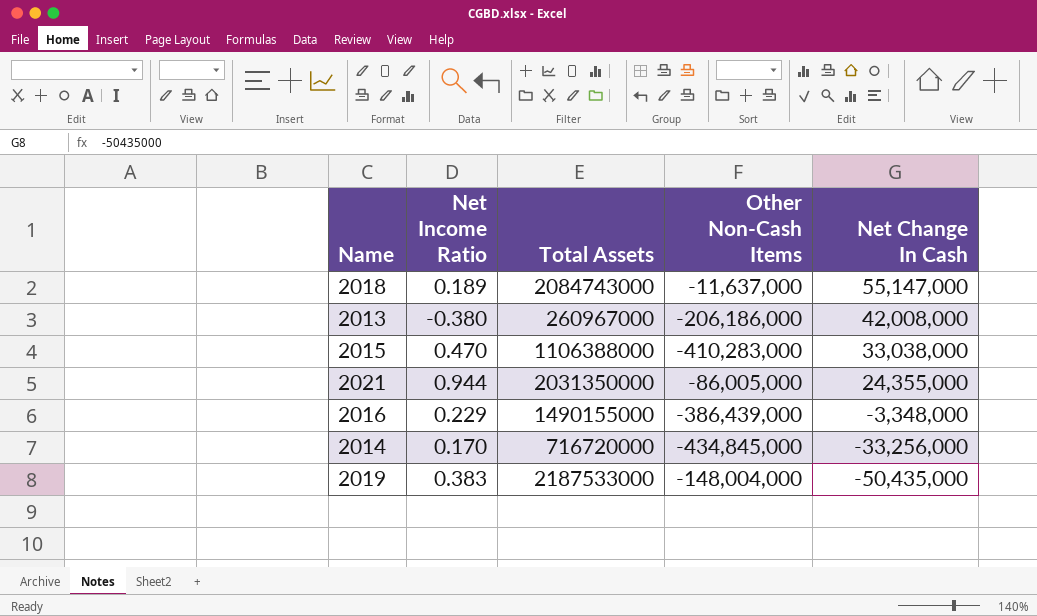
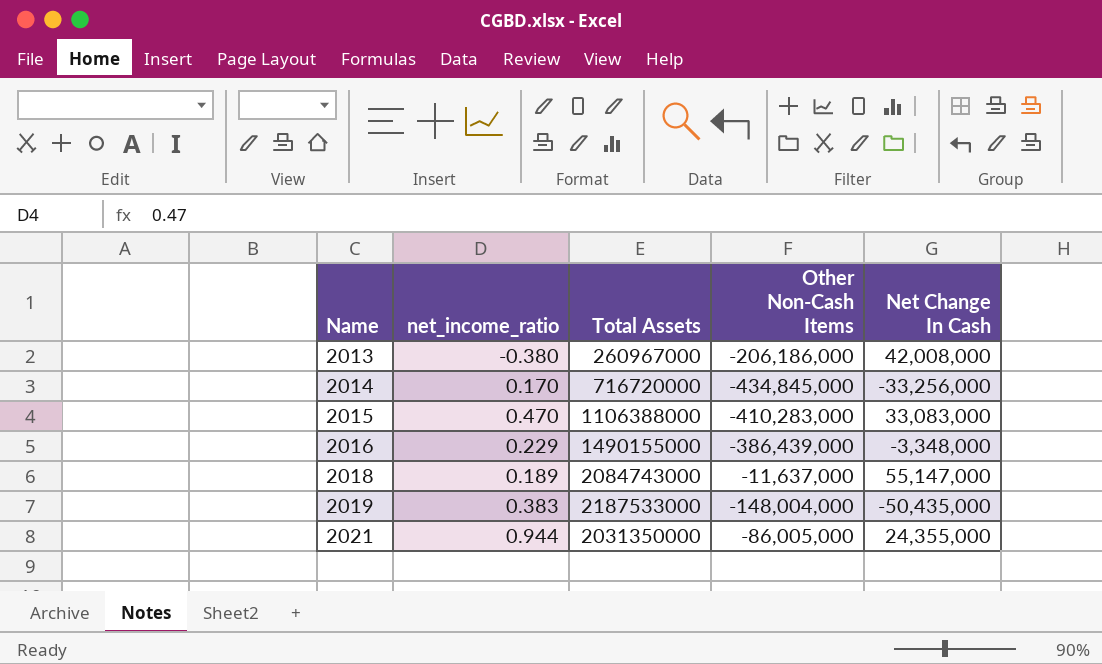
row order: Net Change In Cash descending -> Name ascending
column name: Net Income Ratio -> net_income_ratio
2015 | Net Change In Cash: 33,038,000 -> 33,083,000

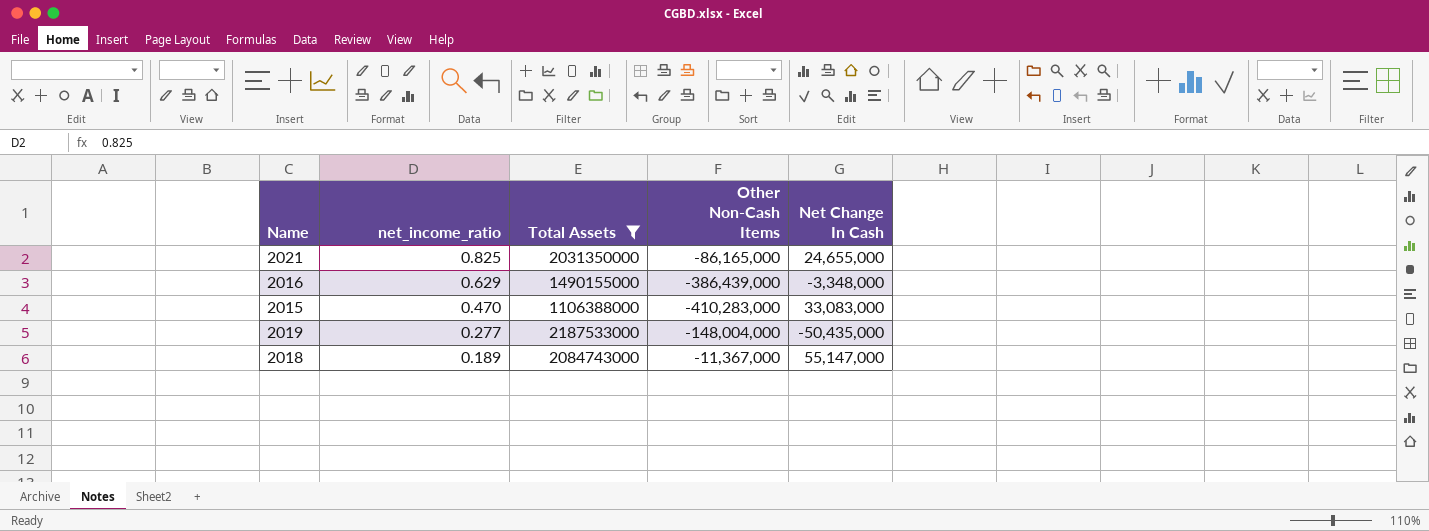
filter: none -> Total Assets >= 1106388000
row order: Name ascending -> net_income_ratio descending
2021 | net_income_ratio: 0.944 -> 0.825
2021 | Other Non-Cash Items: -86,005,000 -> -86,165,000
2021 | Net Change In Cash: 24,355,000 -> 24,655,000
2016 | net_income_ratio: 0.229 -> 0.629
2019 | net_income_ratio: 0.383 -> 0.277
2018 | Other Non-Cash Items: -11,637,000 -> -11,367,000

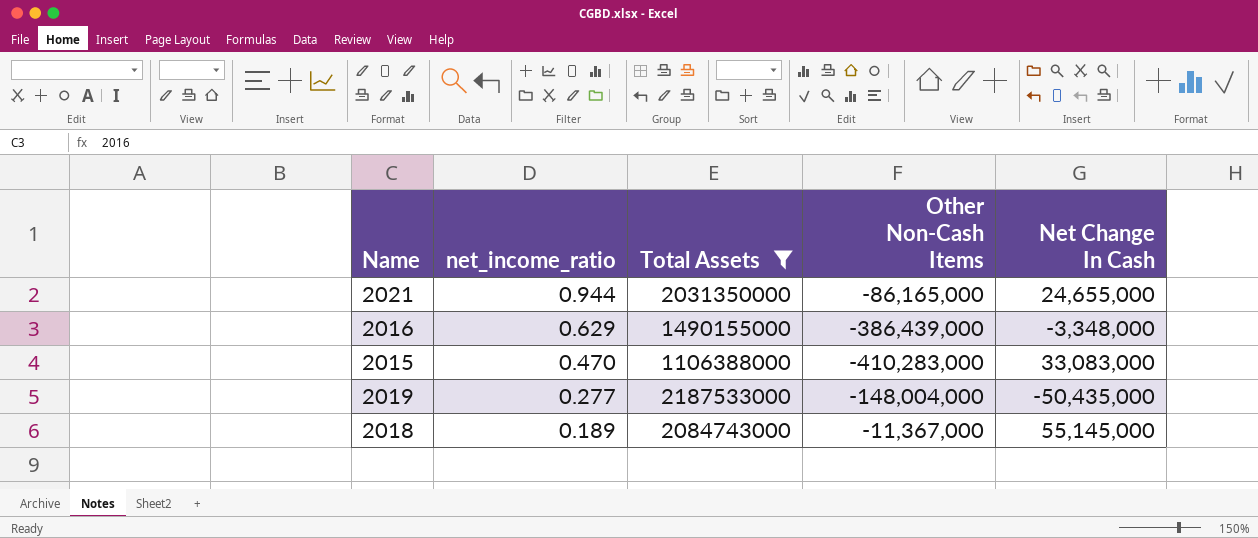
2021 | net_income_ratio: 0.825 -> 0.944
2018 | Net Change In Cash: 55,147,000 -> 55,145,000

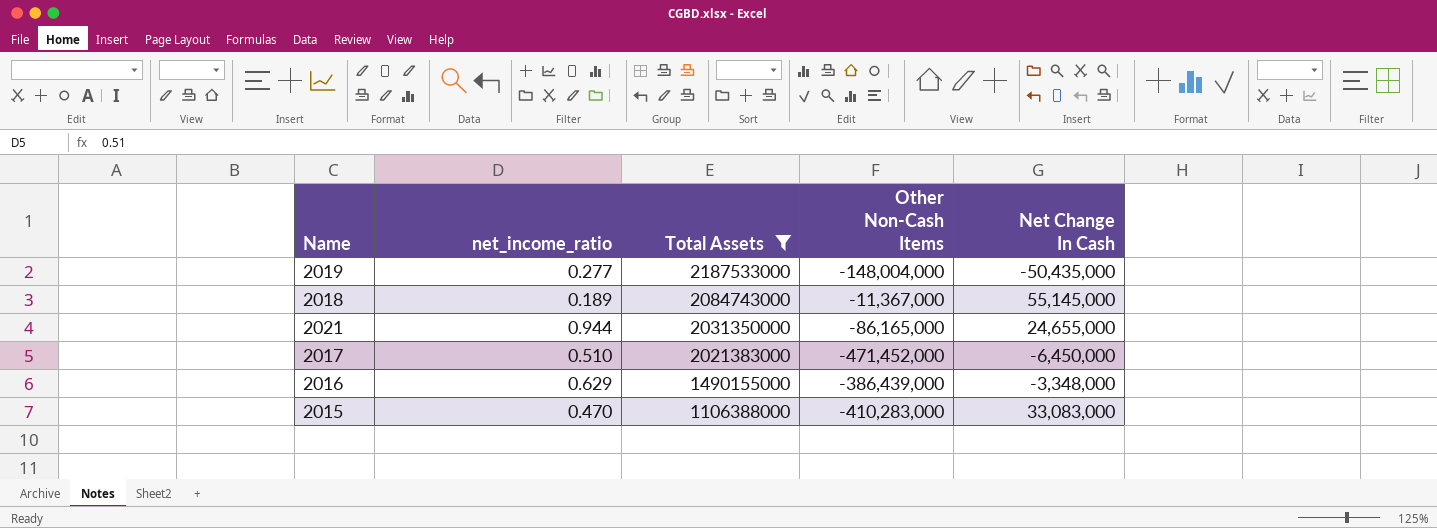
row order: net_income_ratio descending -> Total Assets descending
row 2017: none -> 0.510 | 2021383000 | -471,452,000 | -6,450,000

